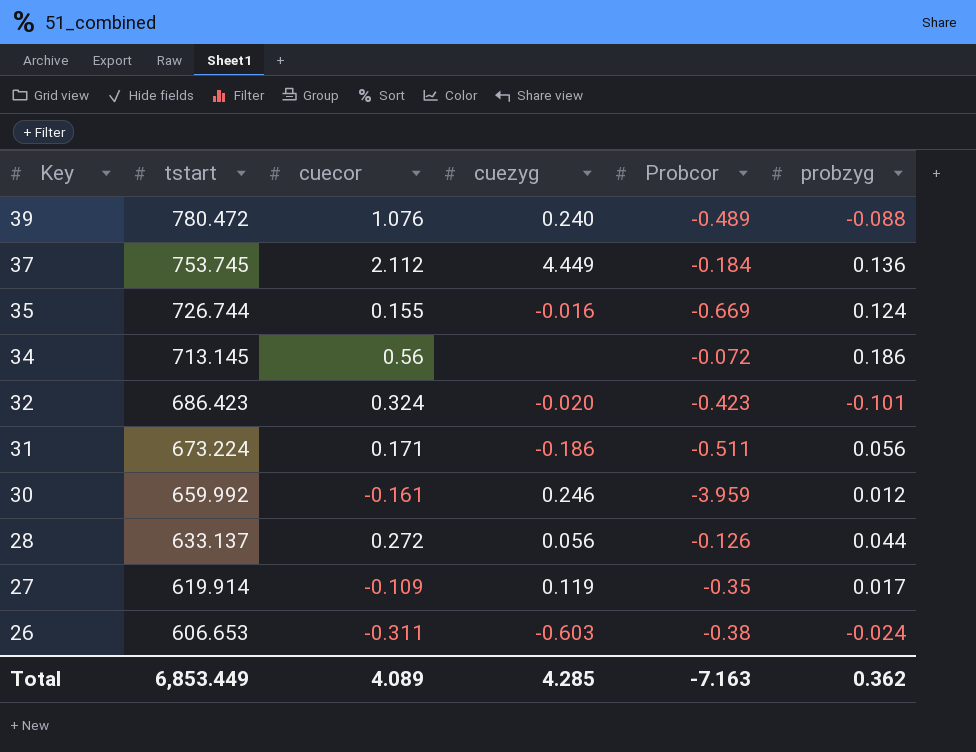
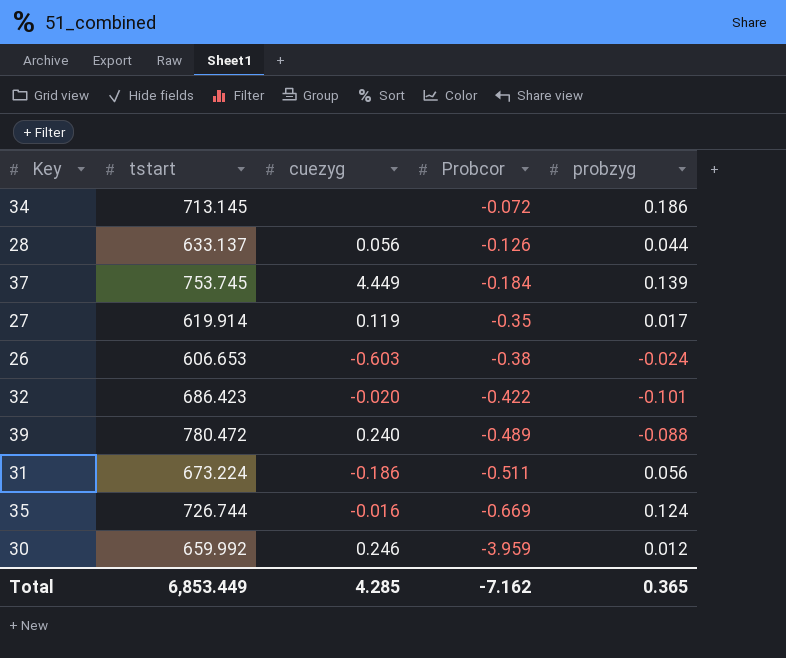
row order: Key descending -> Probcor descending
column cuecor | position: 3 -> none
37 | probzyg: 0.136 -> 0.139
32 | Probcor: -0.423 -> -0.422
Total | Probcor: -7.163 -> -7.162
Total | probzyg: 0.362 -> 0.365

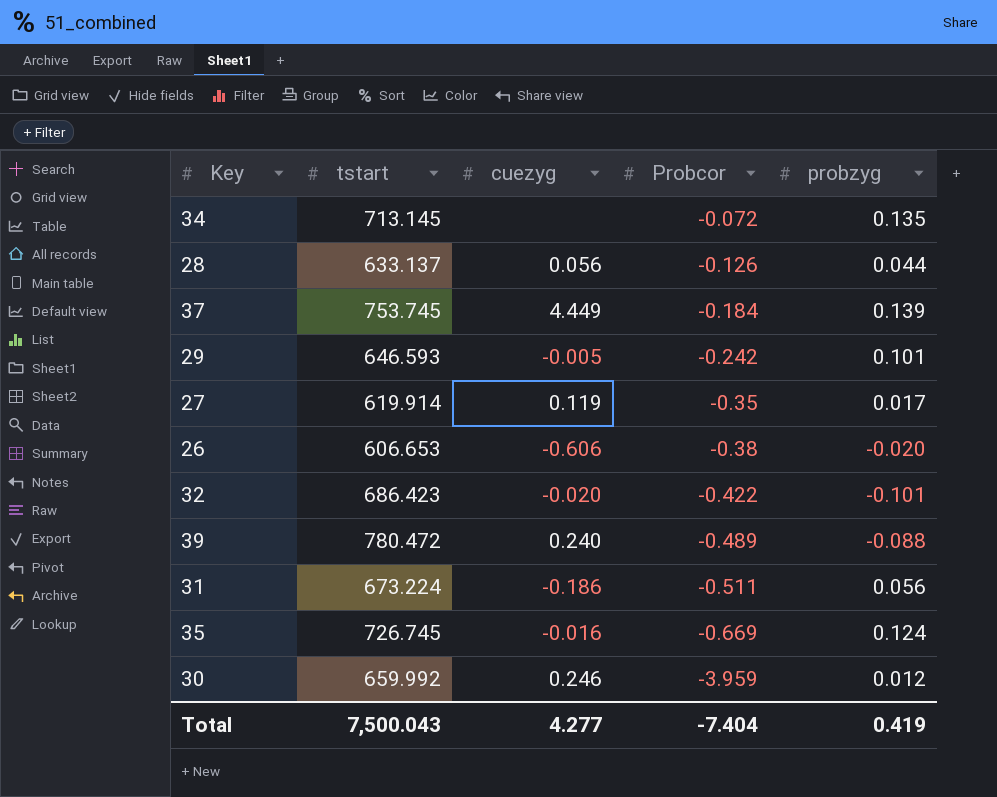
34 | probzyg: 0.186 -> 0.135
row 29: none -> 646.593 | -0.005 | -0.242 | 0.101
26 | cuezyg: -0.603 -> -0.606
26 | probzyg: -0.024 -> -0.020
35 | tstart: 726.744 -> 726.745
Total | tstart: 6,853.449 -> 7,500.043
Total | cuezyg: 4.285 -> 4.277
Total | Probcor: -7.162 -> -7.404
Total | probzyg: 0.365 -> 0.419

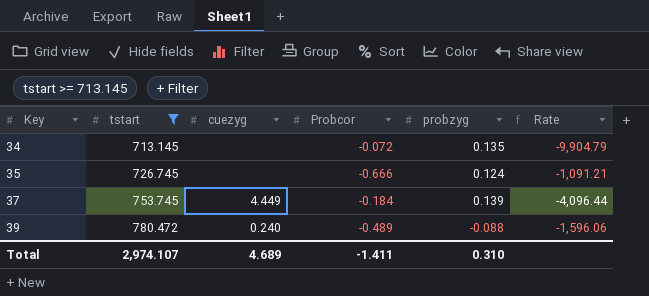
filter: none -> tstart >= 713.145
row order: Probcor descending -> Key ascending
column Rate | formula: none -> [tstart] / [Probcor]
35 | cuezyg: -0.016 -> none
35 | Probcor: -0.669 -> -0.666
Total | tstart: 7,500.043 -> 2,974.107
Total | cuezyg: 4.277 -> 4.689
Total | Probcor: -7.404 -> -1.411
Total | probzyg: 0.419 -> 0.310

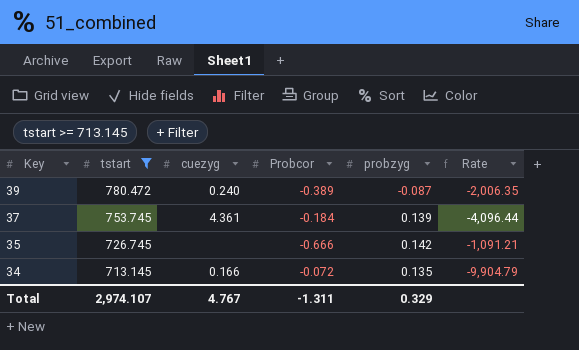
row order: Key ascending -> Key descending
39 | Probcor: -0.489 -> -0.389
39 | probzyg: -0.088 -> -0.087
39 | Rate: -1,596.06 -> -2,006.35
37 | cuezyg: 4.449 -> 4.361
35 | probzyg: 0.124 -> 0.142
34 | cuezyg: none -> 0.166
Total | cuezyg: 4.689 -> 4.767
Total | Probcor: -1.411 -> -1.311
Total | probzyg: 0.310 -> 0.329

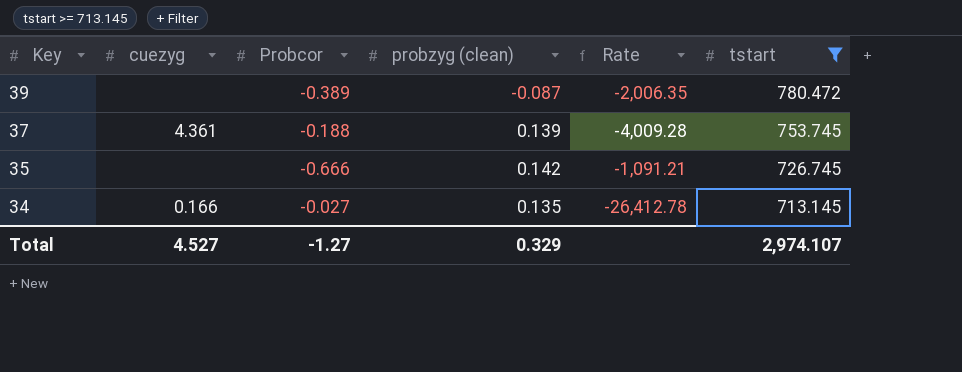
column name: probzyg -> probzyg (clean)
column tstart | position: 2 -> 6
39 | cuezyg: 0.240 -> none
37 | Probcor: -0.184 -> -0.188
37 | Rate: -4,096.44 -> -4,009.28
34 | Probcor: -0.072 -> -0.027
34 | Rate: -9,904.79 -> -26,412.78
Total | cuezyg: 4.767 -> 4.527
Total | Probcor: -1.311 -> -1.27

